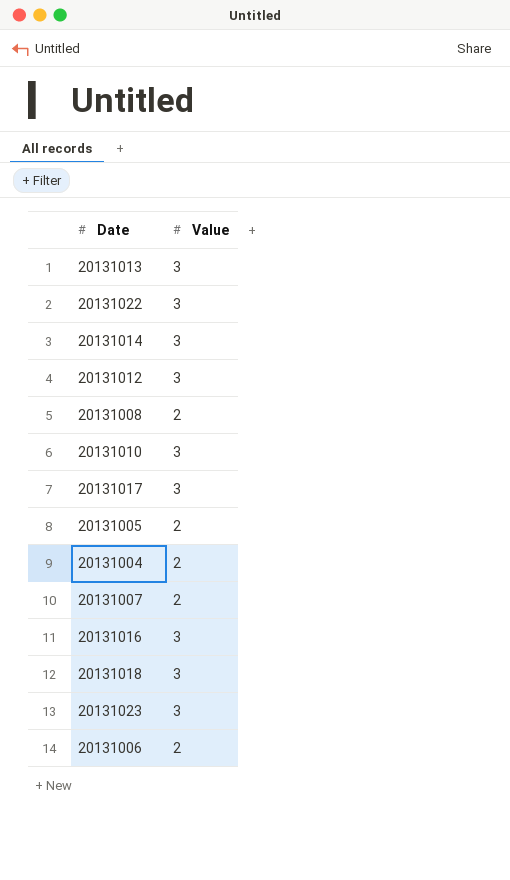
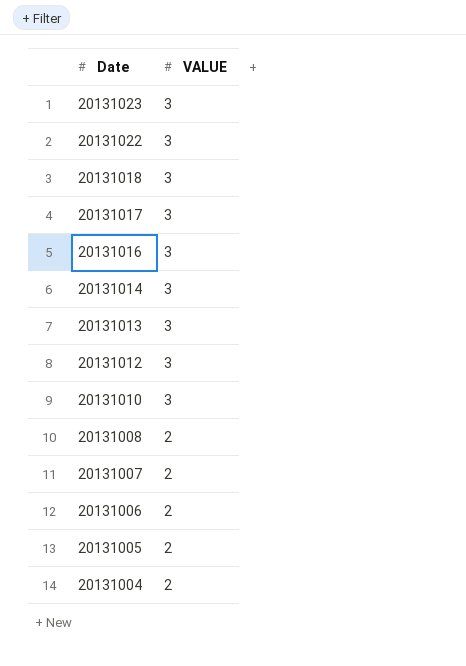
row order: none -> Date descending
column name: Value -> VALUE

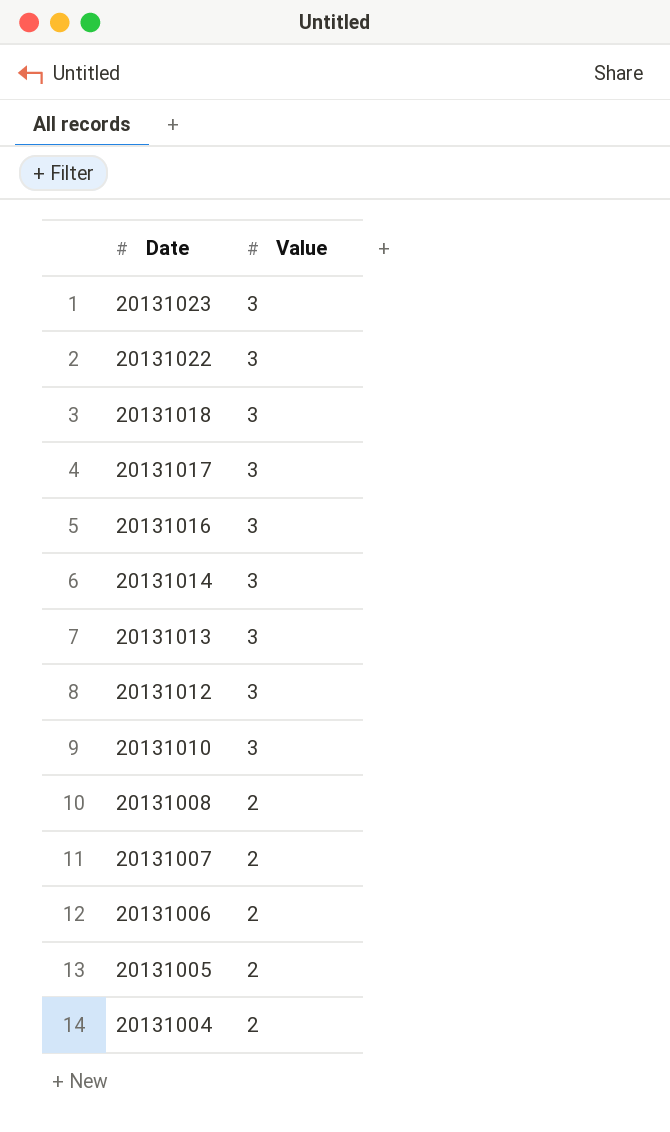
column name: VALUE -> Value

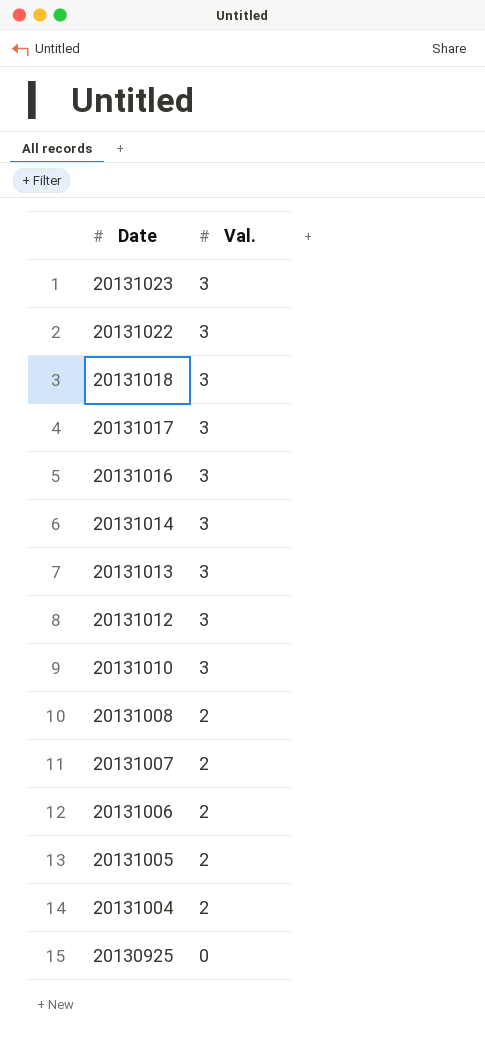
column name: Value -> Val.
row 20130925: none -> 0

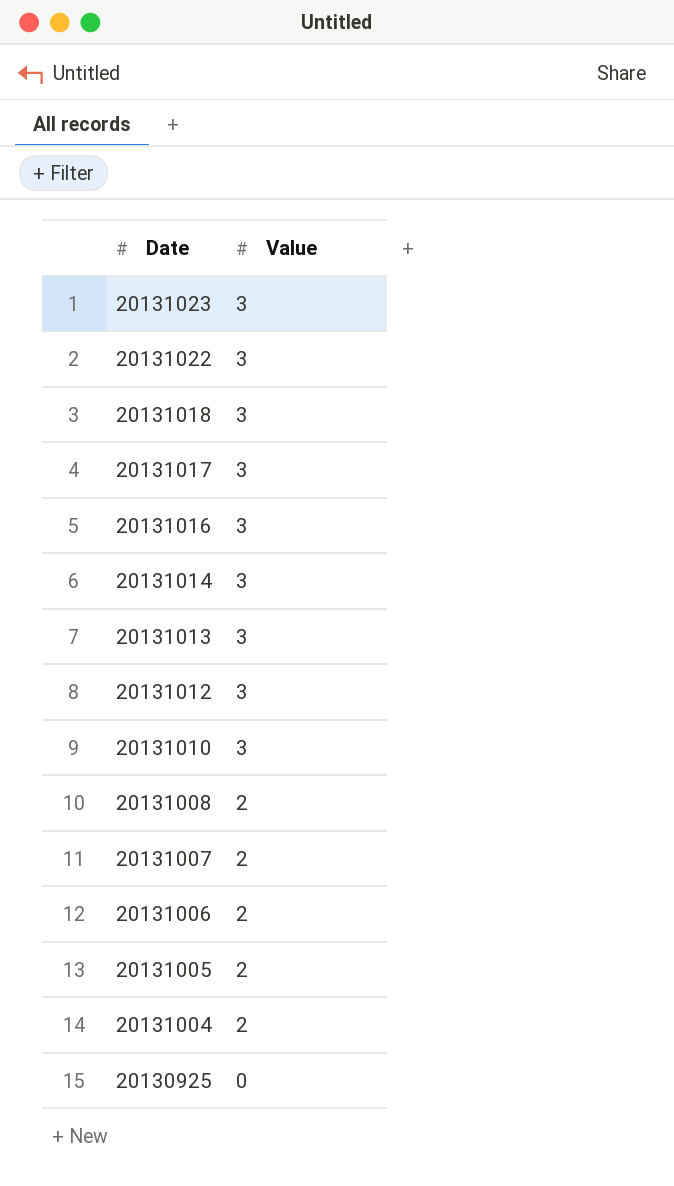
column name: Val. -> Value

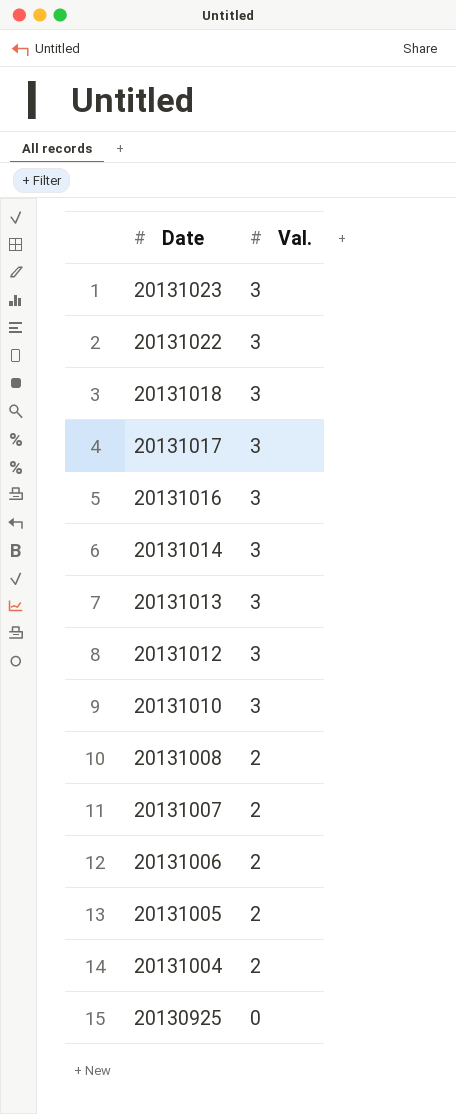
column name: Value -> Val.

